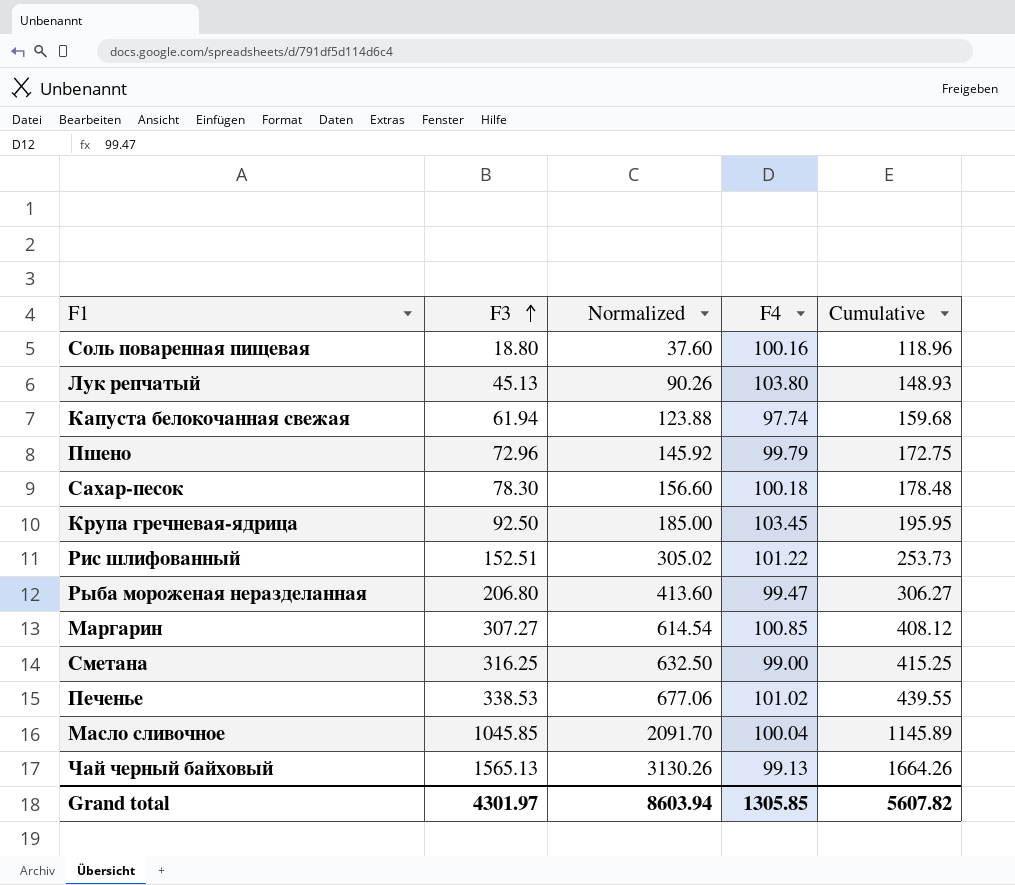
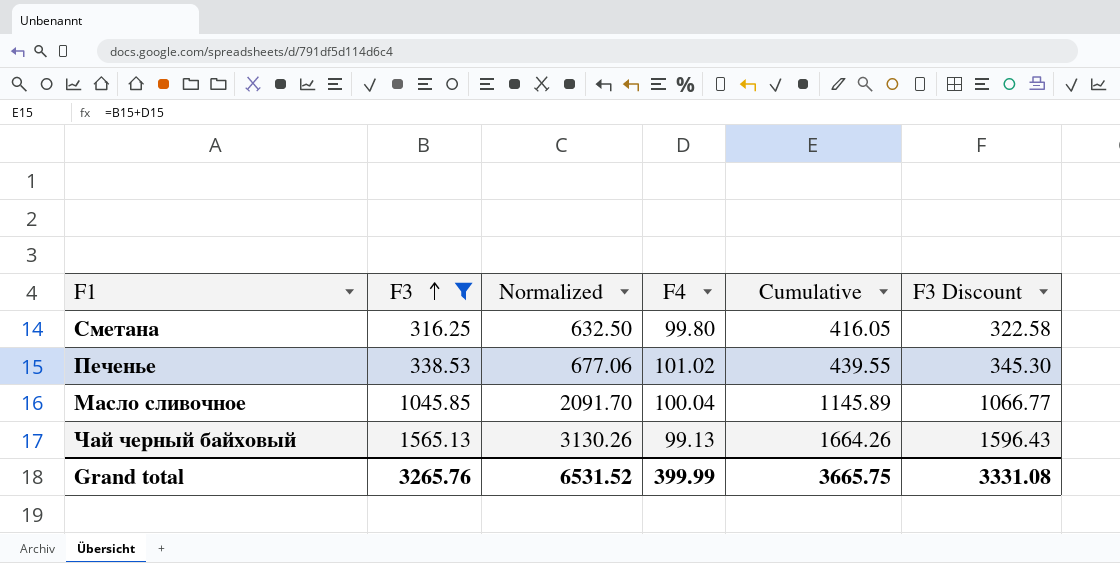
filter: none -> F3 >= 316.25
column F3 Discount | formula: none -> [F3] * 1.02
Сметана | F4: 99.00 -> 99.80
Сметана | Cumulative: 415.25 -> 416.05
Grand total | F3: 4301.97 -> 3265.76
Grand total | Normalized: 8603.94 -> 6531.52
Grand total | F4: 1305.85 -> 399.99
Grand total | Cumulative: 5607.82 -> 3665.75

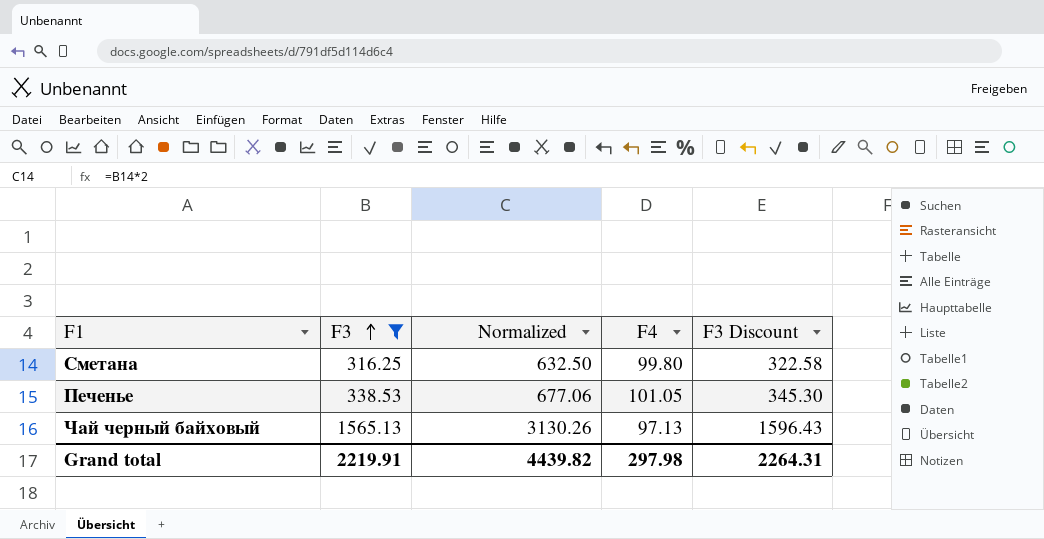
column Cumulative | formula: [F3] + [F4] -> none
row Масло сливочное: 1045.85 | 2091.70 | 100.04 | 1145.89 | 1066.77 -> none
Печенье | F4: 101.02 -> 101.05
Чай черный байховый | F4: 99.13 -> 97.13
Grand total | F3: 3265.76 -> 2219.91
Grand total | Normalized: 6531.52 -> 4439.82
Grand total | F4: 399.99 -> 297.98
Grand total | F3 Discount: 3331.08 -> 2264.31

